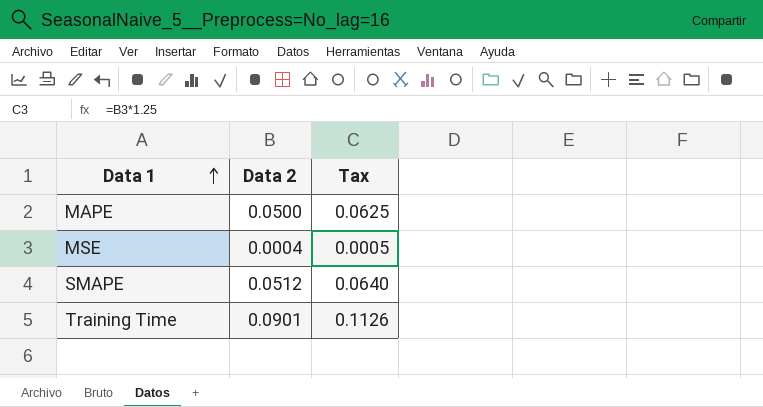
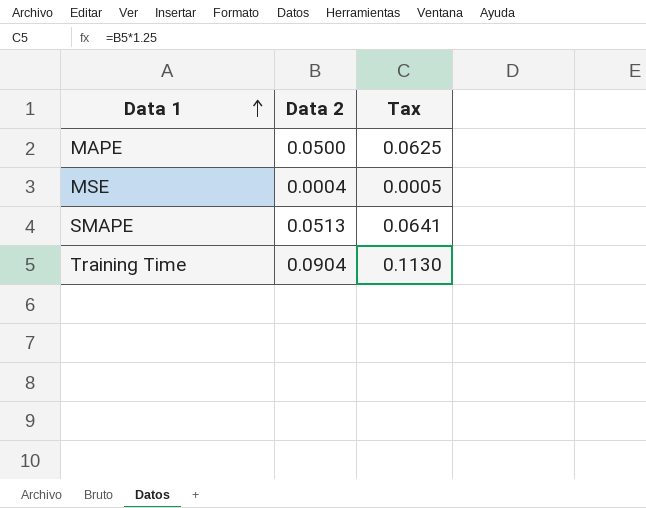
SMAPE | Data 2: 0.0512 -> 0.0513
SMAPE | Tax: 0.0640 -> 0.0641
Training Time | Data 2: 0.0901 -> 0.0904
Training Time | Tax: 0.1126 -> 0.1130

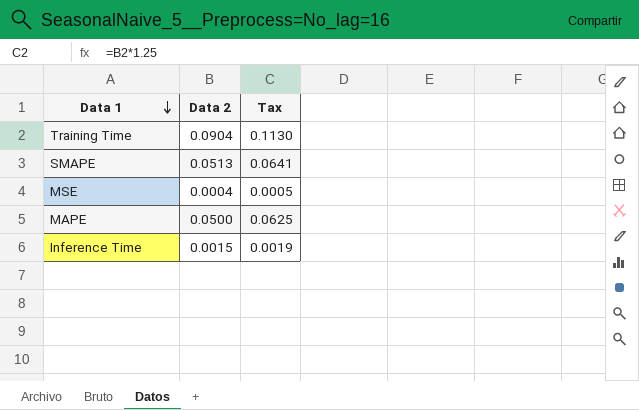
row order: Data 1 ascending -> Data 1 descending
row Inference Time: none -> 0.0015 | 0.0019

